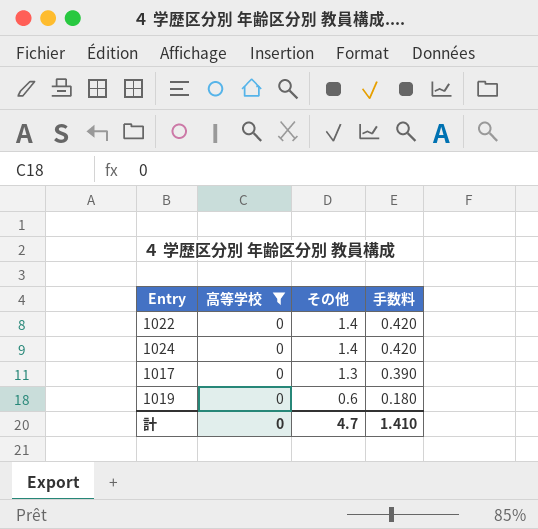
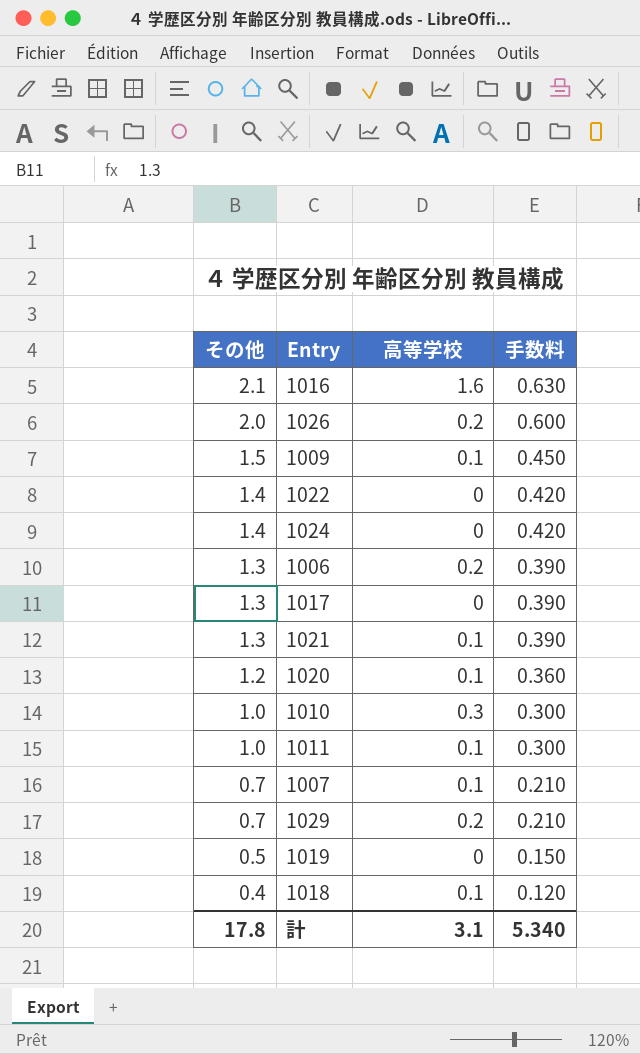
filter: 高等学校 = 0 -> none
column その他 | position: 3 -> 1
1019 | その他: 0.6 -> 0.5
1019 | 手数料: 0.180 -> 0.150
計 | その他: 4.7 -> 17.8
計 | 高等学校: 0 -> 3.1
計 | 手数料: 1.410 -> 5.340

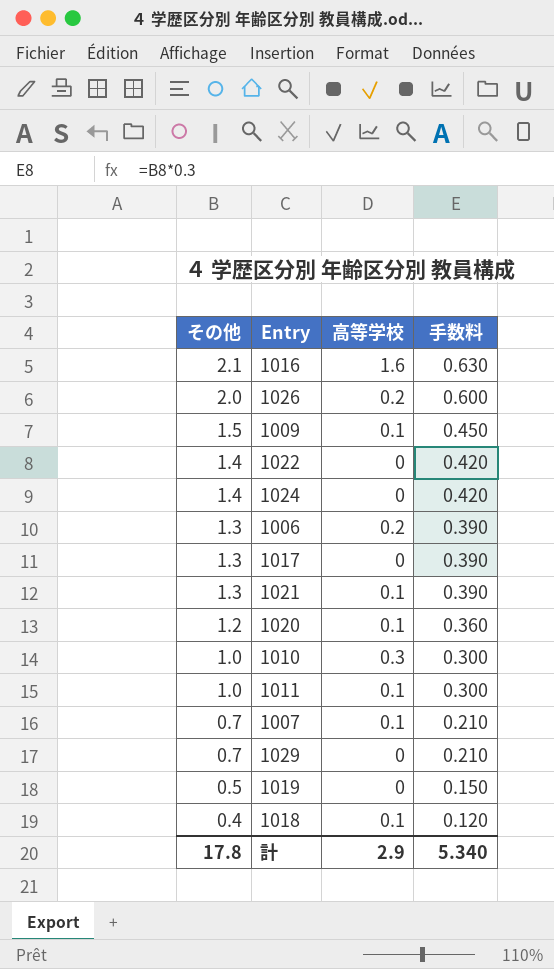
1029 | 高等学校: 0.2 -> 0
計 | 高等学校: 3.1 -> 2.9

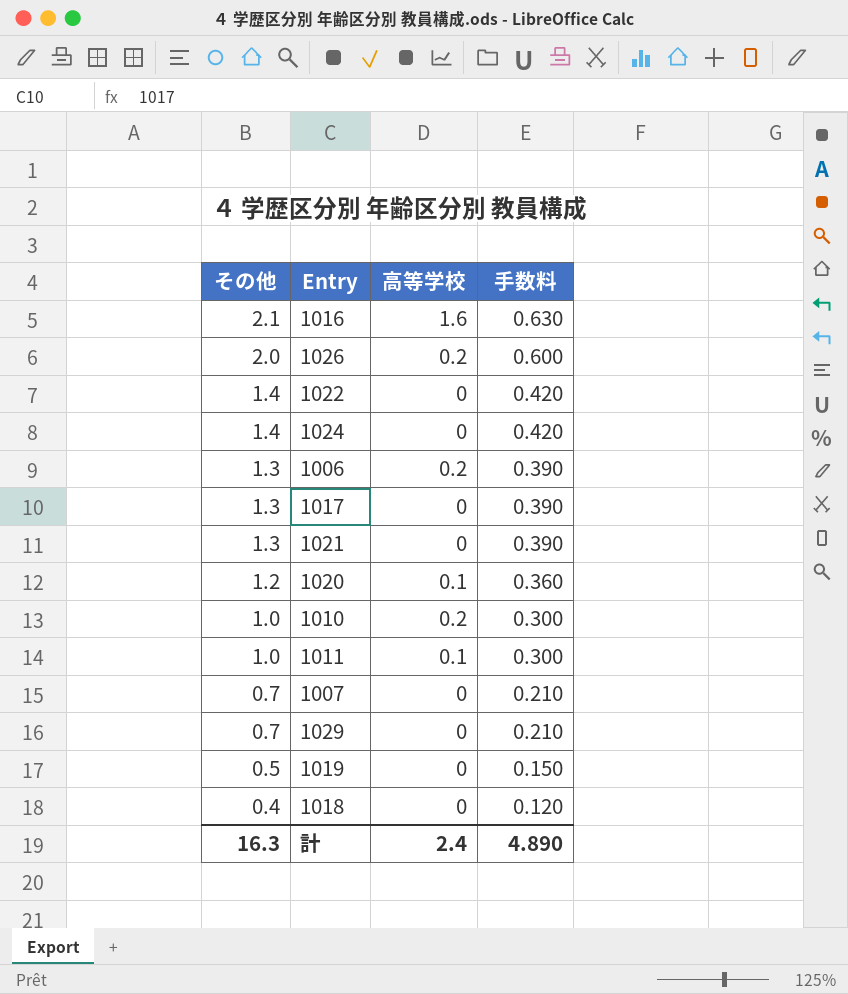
row 1009: 1.5 | 0.1 | 0.450 -> none
1021 | 高等学校: 0.1 -> 0
1010 | 高等学校: 0.3 -> 0.2
1007 | 高等学校: 0.1 -> 0
1018 | 高等学校: 0.1 -> 0
計 | その他: 17.8 -> 16.3
計 | 高等学校: 2.9 -> 2.4
計 | 手数料: 5.340 -> 4.890

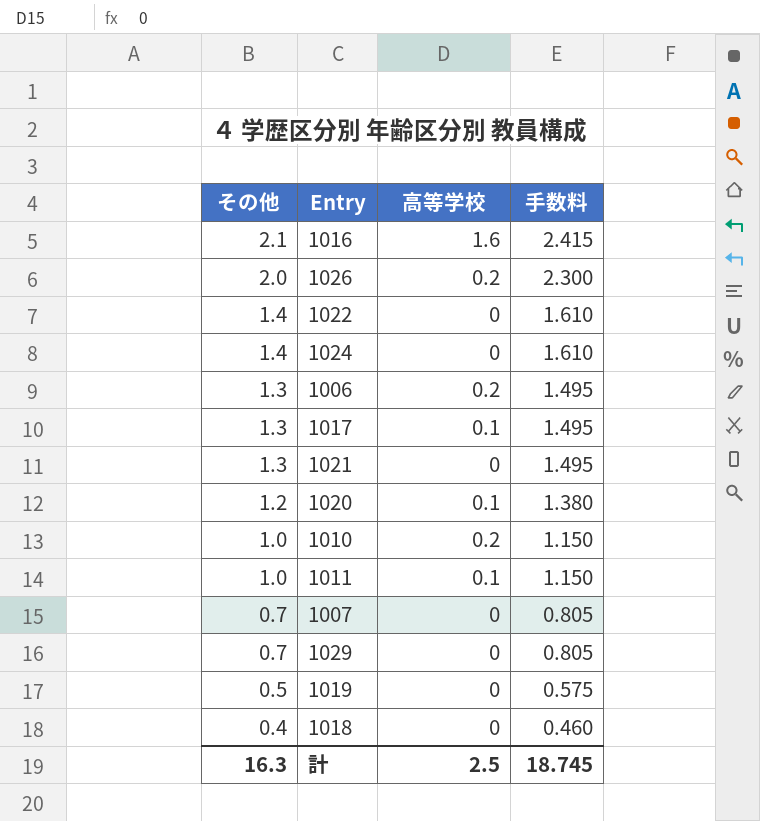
column 手数料 | formula: [その他] * 0.3 -> [その他] * 1.15
1017 | 高等学校: 0 -> 0.1
計 | 高等学校: 2.4 -> 2.5
計 | 手数料: 4.890 -> 18.745

